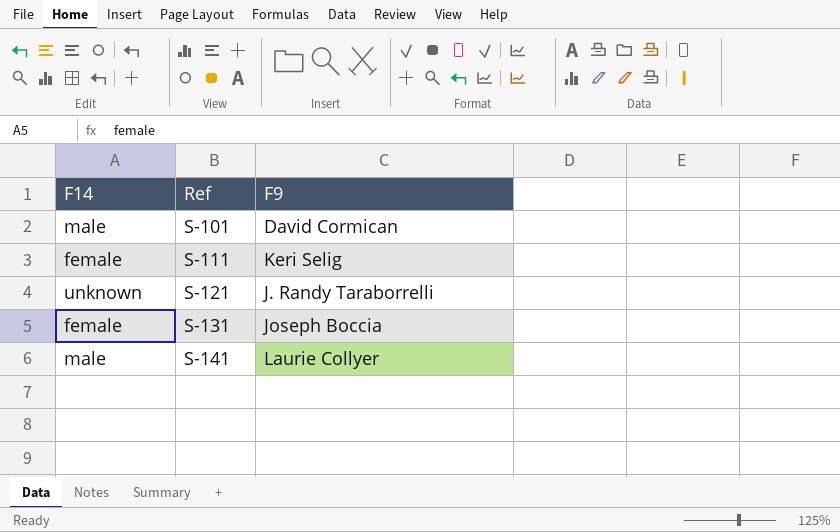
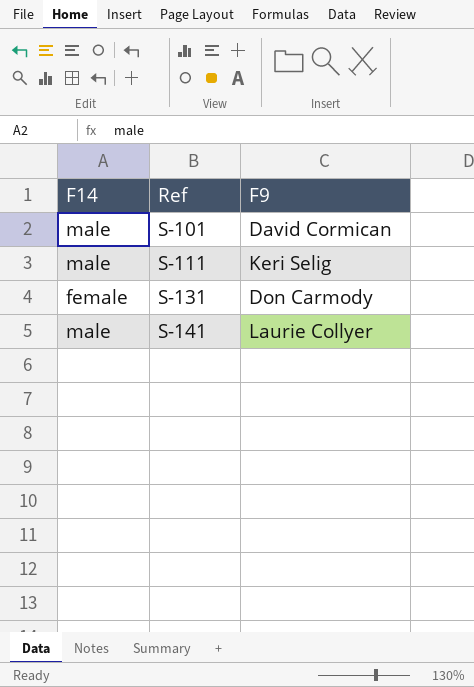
row S-121: unknown | J. Randy Taraborrelli -> none
S-111 | F14: female -> male
S-131 | F9: Joseph Boccia -> Don Carmody

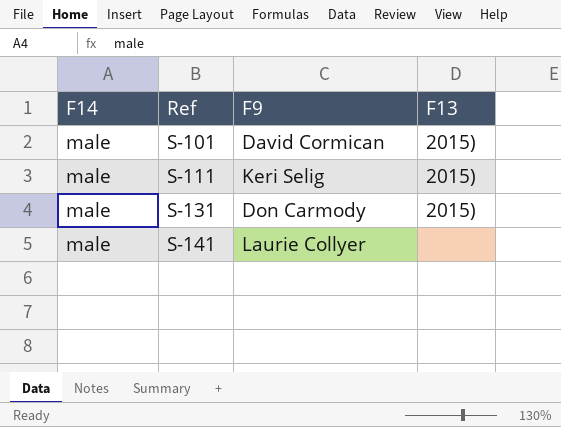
column F13 | position: none -> 4
S-131 | F14: female -> male

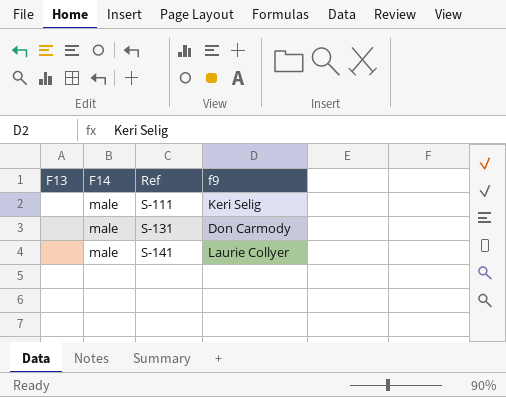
column F13 | position: 4 -> 1
column name: F9 -> f9
row S-101: male | David Cormican | 2015) -> none
S-111 | F13: 2015) -> none
S-131 | F13: 2015) -> none

